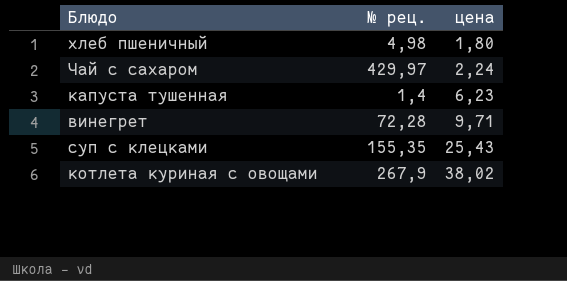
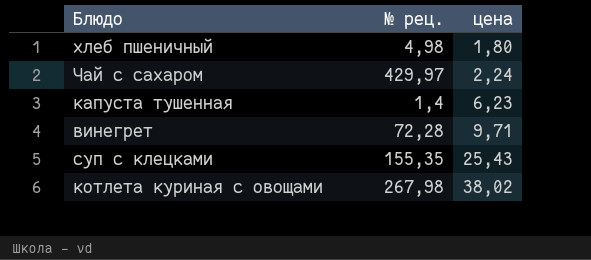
котлета куриная с овощами | № рец.: 267,9 -> 267,98

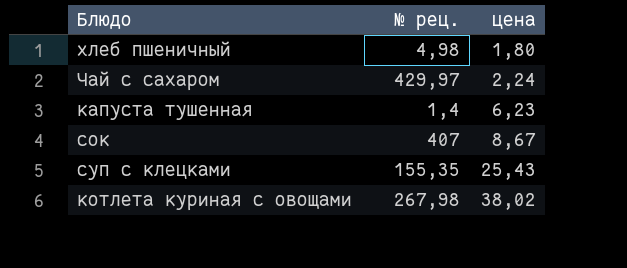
row винегрет: 72,28 | 9,71 -> none
row сок: none -> 407 | 8,67

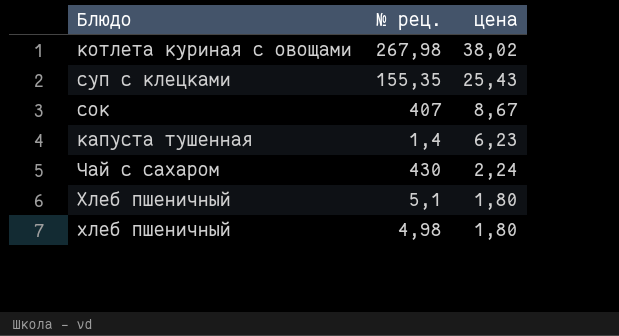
row order: цена ascending -> цена descending
Чай с сахаром | № рец.: 429,97 -> 430
row Хлеб пшеничный: none -> 5,1 | 1,80

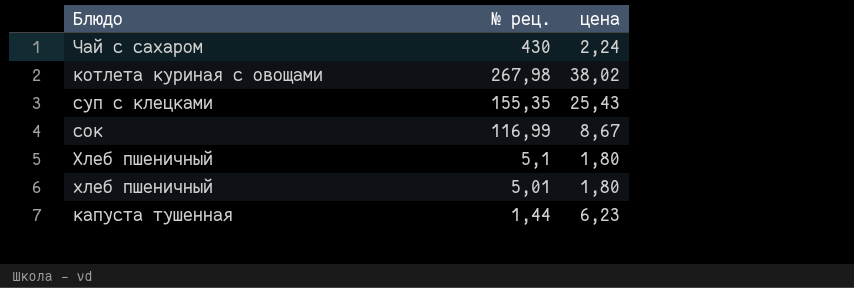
row order: цена descending -> № рец. descending
сок | № рец.: 407 -> 116,99
хлеб пшеничный | № рец.: 4,98 -> 5,01
капуста тушенная | № рец.: 1,4 -> 1,44

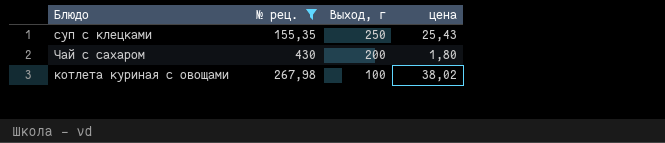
filter: none -> № рец. >= 155,35
row order: № рец. descending -> Выход, г descending
column Выход, г | position: none -> 3
Чай с сахаром | цена: 2,24 -> 1,80

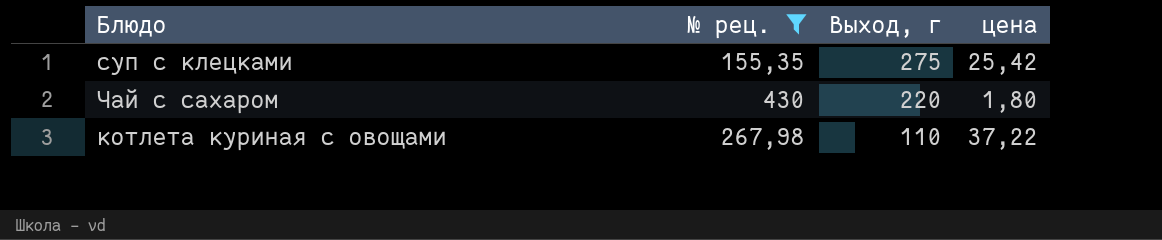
суп с клецками | Выход, г: 250 -> 275
суп с клецками | цена: 25,43 -> 25,42
Чай с сахаром | Выход, г: 200 -> 220
котлета куриная с овощами | Выход, г: 100 -> 110
котлета куриная с овощами | цена: 38,02 -> 37,22

